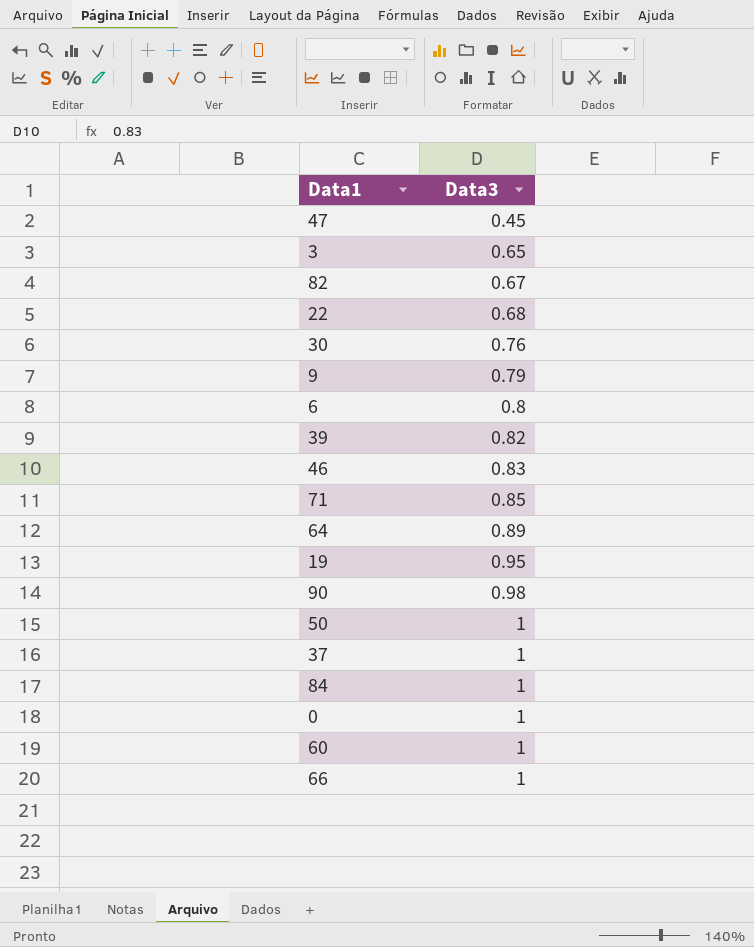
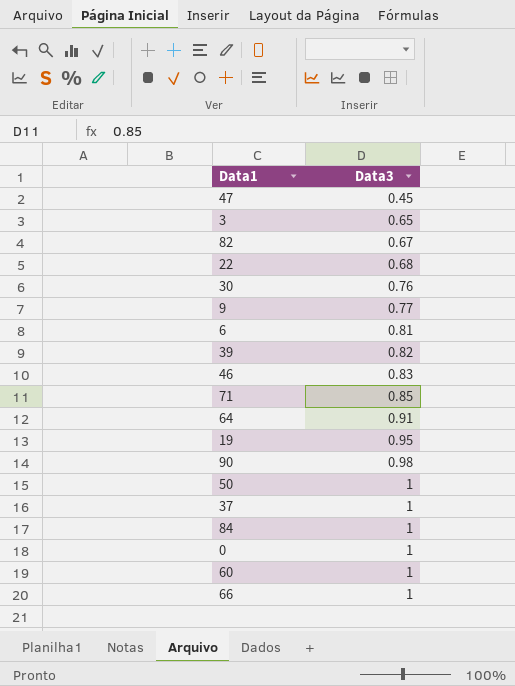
9 | Data3: 0.79 -> 0.77
6 | Data3: 0.8 -> 0.81
64 | Data3: 0.89 -> 0.91

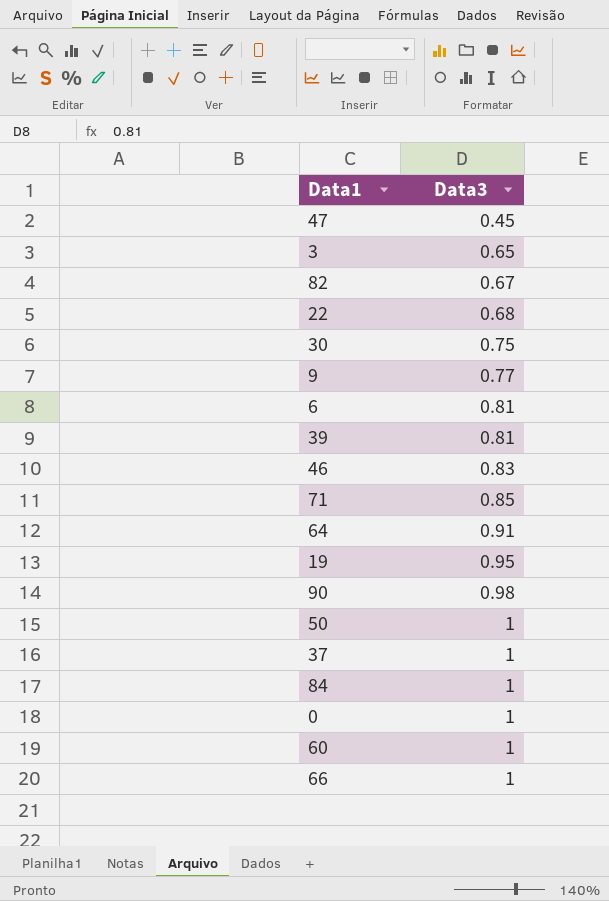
30 | Data3: 0.76 -> 0.75
39 | Data3: 0.82 -> 0.81

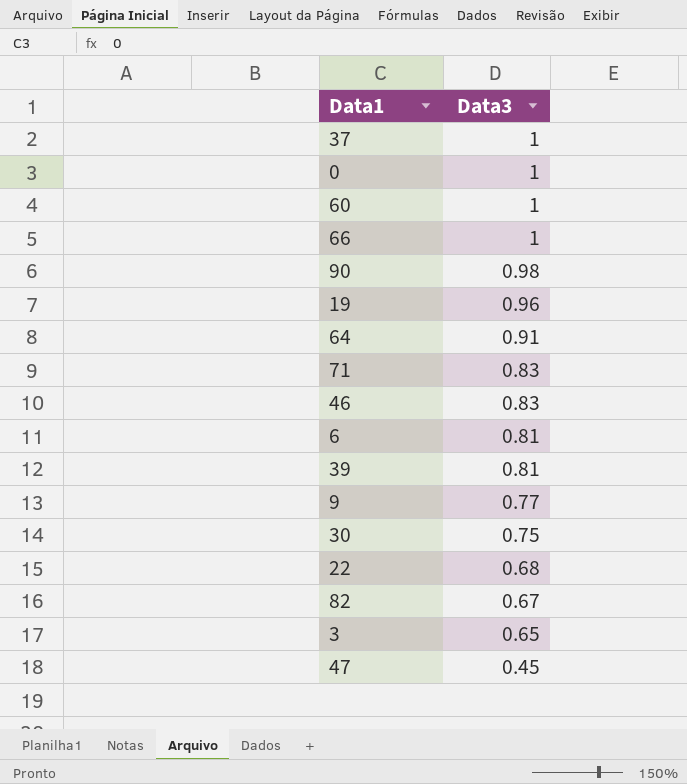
row order: Data3 ascending -> Data3 descending
row 50: 1 -> none
row 84: 1 -> none
19 | Data3: 0.95 -> 0.96
71 | Data3: 0.85 -> 0.83

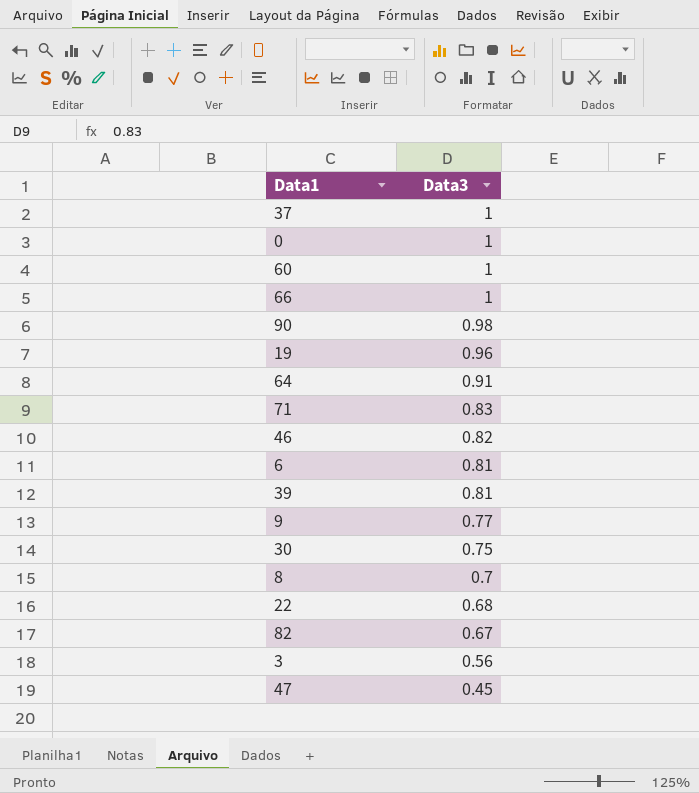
46 | Data3: 0.83 -> 0.82
row 8: none -> 0.7
3 | Data3: 0.65 -> 0.56

